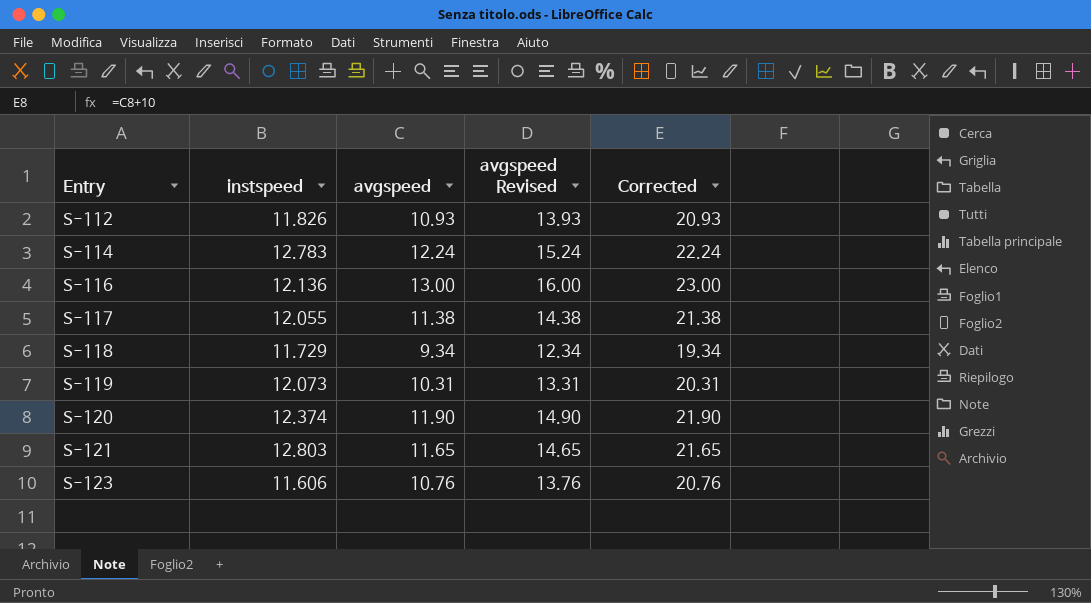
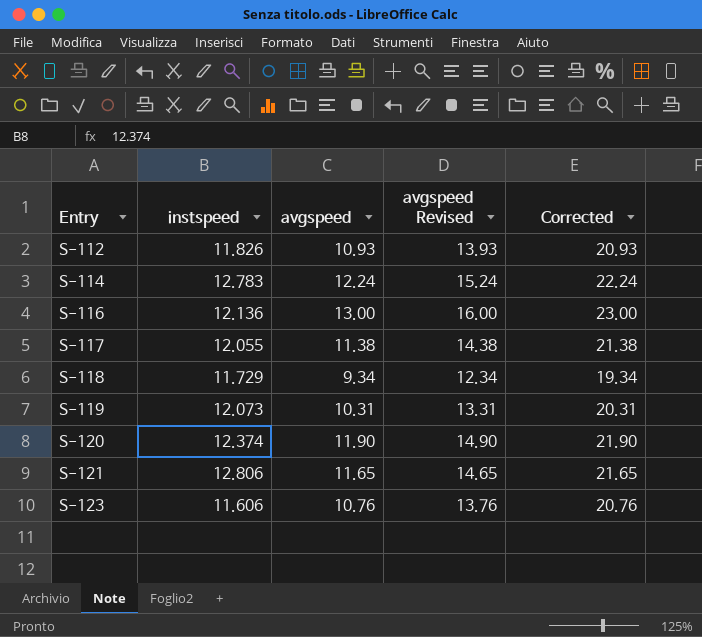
S-121 | instspeed: 12.803 -> 12.806

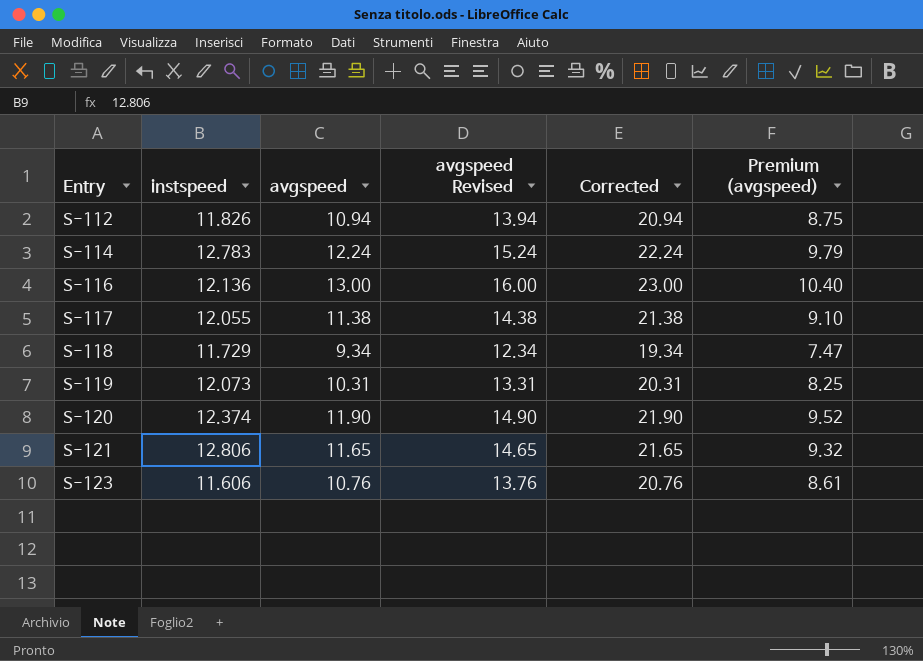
column Premium (avgspeed) | formula: none -> [avgspeed] * 0.8
S-112 | avgspeed: 10.93 -> 10.94
S-112 | avgspeed Revised: 13.93 -> 13.94
S-112 | Corrected: 20.93 -> 20.94

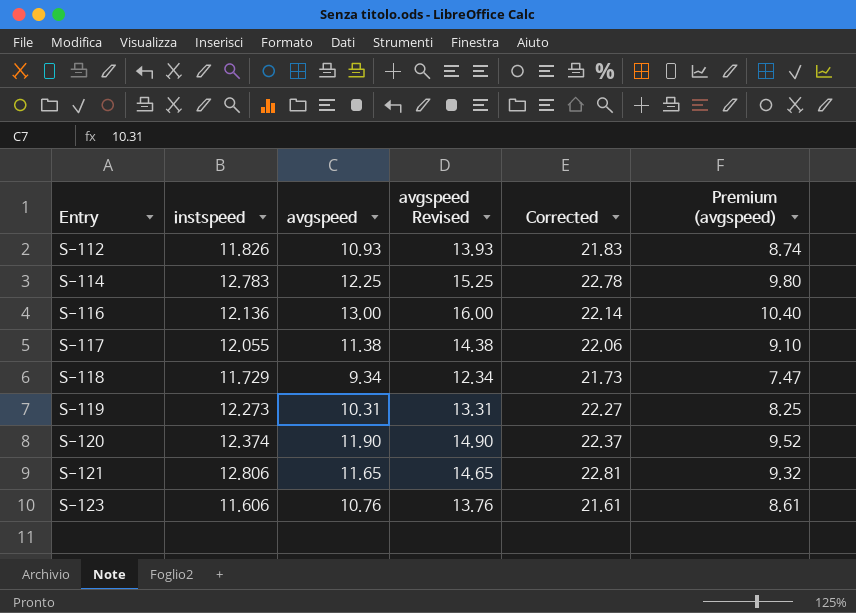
column Corrected | formula: [avgspeed] + 10 -> [instspeed] + 10
S-112 | avgspeed: 10.94 -> 10.93
S-112 | avgspeed Revised: 13.94 -> 13.93
S-112 | Premium (avgspeed): 8.75 -> 8.74
S-114 | avgspeed: 12.24 -> 12.25
S-114 | avgspeed Revised: 15.24 -> 15.25
S-114 | Premium (avgspeed): 9.79 -> 9.80
S-119 | instspeed: 12.073 -> 12.273

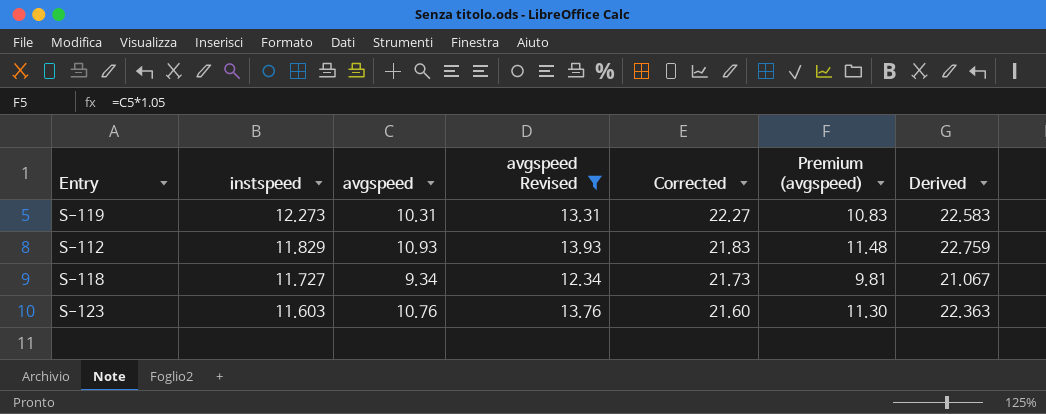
filter: none -> avgspeed Revised <= 13.93
row order: Entry ascending -> instspeed descending
column Premium (avgspeed) | formula: [avgspeed] * 0.8 -> [avgspeed] * 1.05
column Derived | formula: none -> [instspeed] + [avgspeed]
S-112 | instspeed: 11.826 -> 11.829
S-118 | instspeed: 11.729 -> 11.727
S-123 | instspeed: 11.606 -> 11.603
S-123 | Corrected: 21.61 -> 21.60

